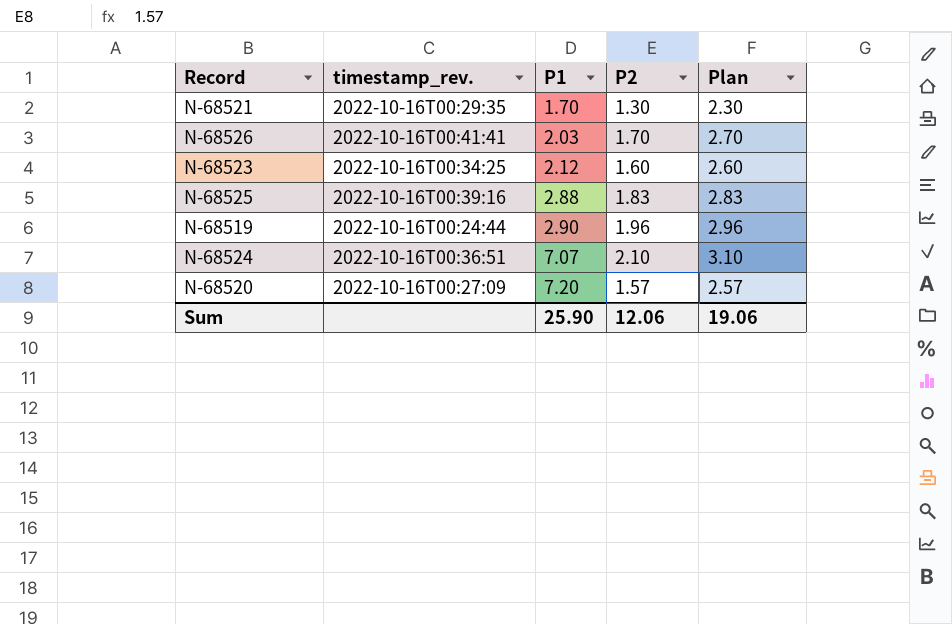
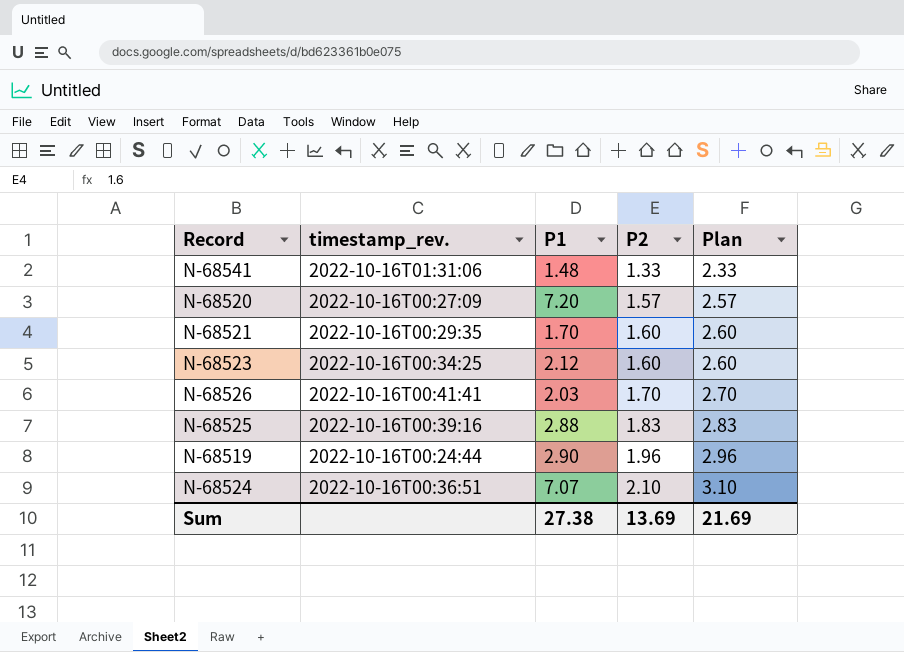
row order: P1 ascending -> P2 ascending
row N-68541: none -> 2022-10-16T01:31:06 | 1.48 | 1.33 | 2.33
N-68521 | P2: 1.30 -> 1.60
N-68521 | Plan: 2.30 -> 2.60
Sum | P1: 25.90 -> 27.38
Sum | P2: 12.06 -> 13.69
Sum | Plan: 19.06 -> 21.69

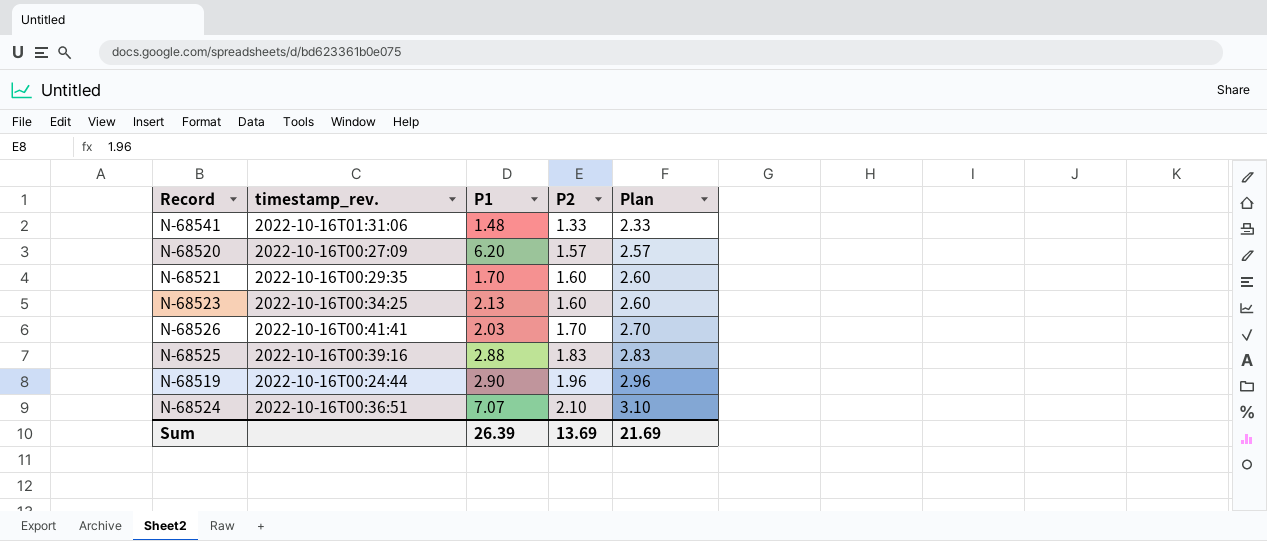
N-68520 | P1: 7.20 -> 6.20
N-68523 | P1: 2.12 -> 2.13
Sum | P1: 27.38 -> 26.39

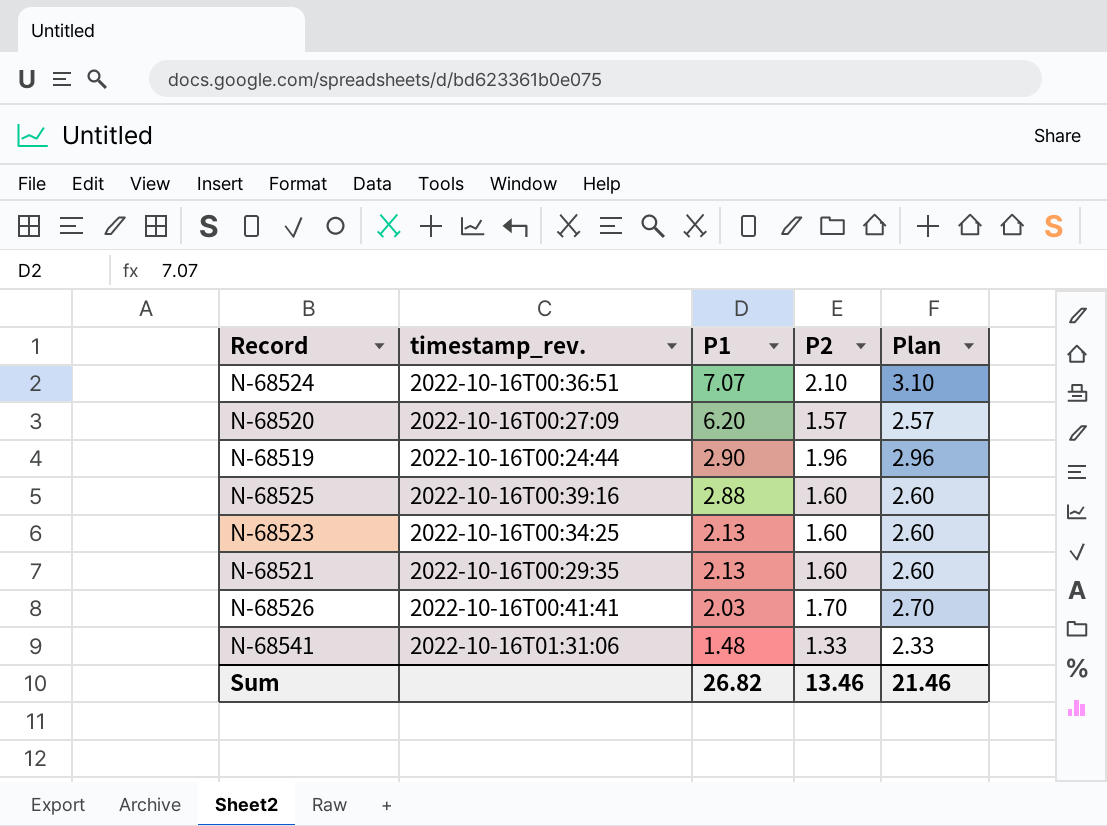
row order: P2 ascending -> P1 descending
N-68525 | P2: 1.83 -> 1.60
N-68525 | Plan: 2.83 -> 2.60
N-68521 | P1: 1.70 -> 2.13
Sum | P1: 26.39 -> 26.82
Sum | P2: 13.69 -> 13.46
Sum | Plan: 21.69 -> 21.46

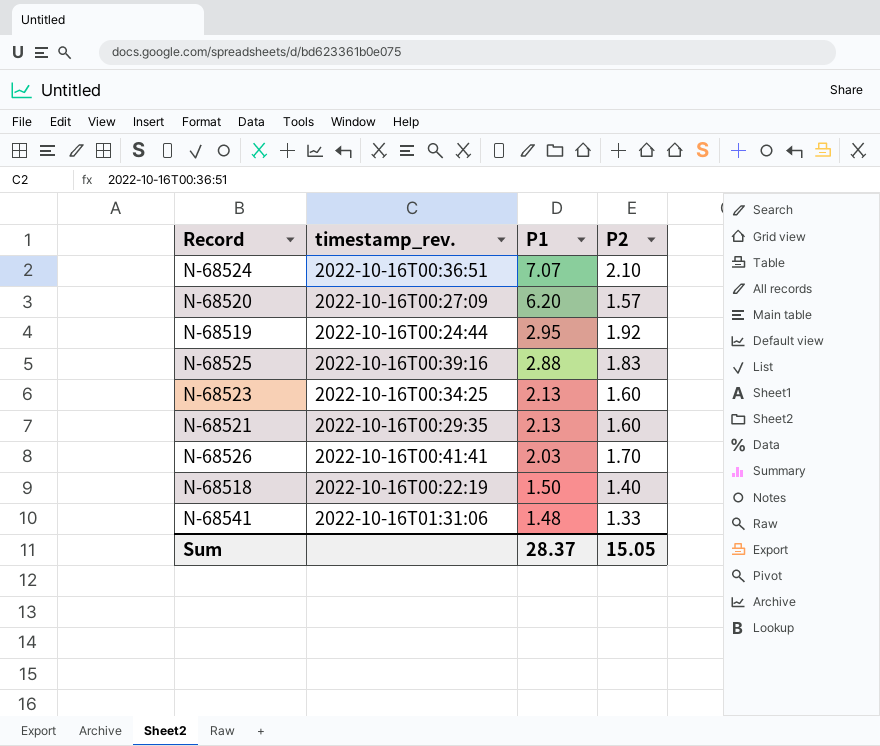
column Plan | formula: [P2] + 1 -> none
N-68519 | P1: 2.90 -> 2.95
N-68519 | P2: 1.96 -> 1.92
N-68525 | P2: 1.60 -> 1.83
row N-68518: none -> 2022-10-16T00:22:19 | 1.50 | 1.40
Sum | P1: 26.82 -> 28.37
Sum | P2: 13.46 -> 15.05

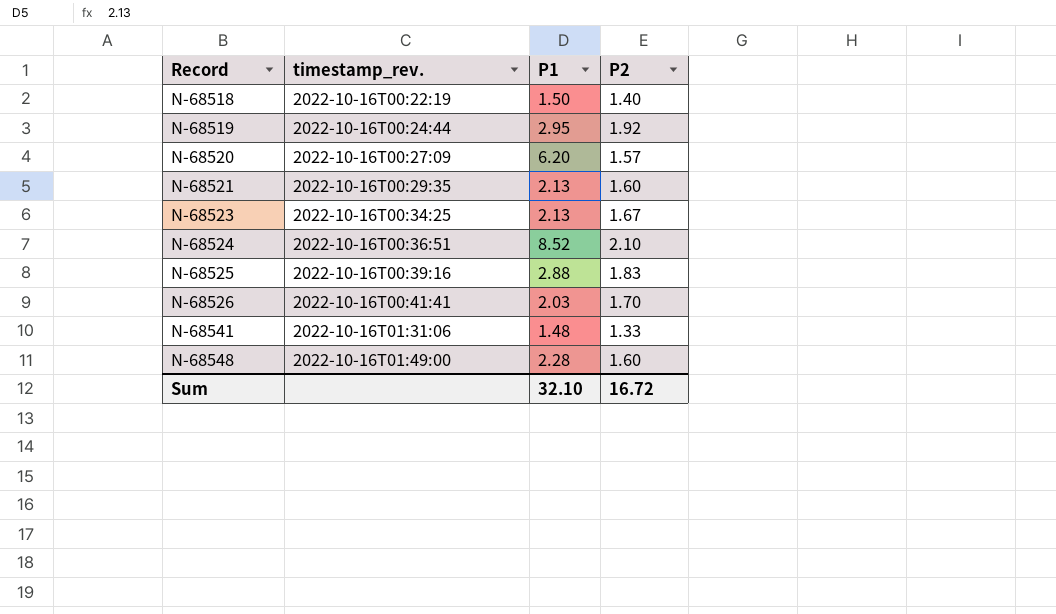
row order: P1 descending -> Record ascending
N-68523 | P2: 1.60 -> 1.67
N-68524 | P1: 7.07 -> 8.52
row N-68548: none -> 2022-10-16T01:49:00 | 2.28 | 1.60
Sum | P1: 28.37 -> 32.10
Sum | P2: 15.05 -> 16.72

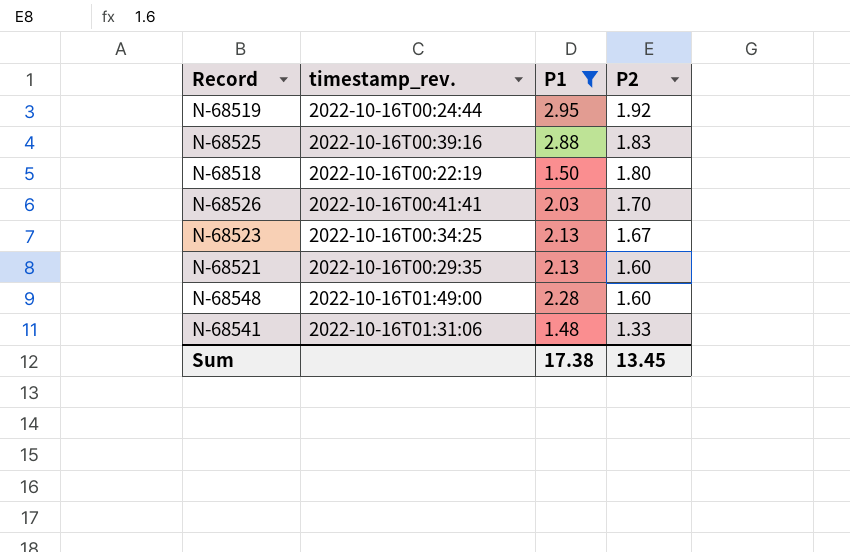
filter: none -> P1 <= 2.95
row order: Record ascending -> P2 descending
N-68518 | P2: 1.40 -> 1.80
Sum | P1: 32.10 -> 17.38
Sum | P2: 16.72 -> 13.45

